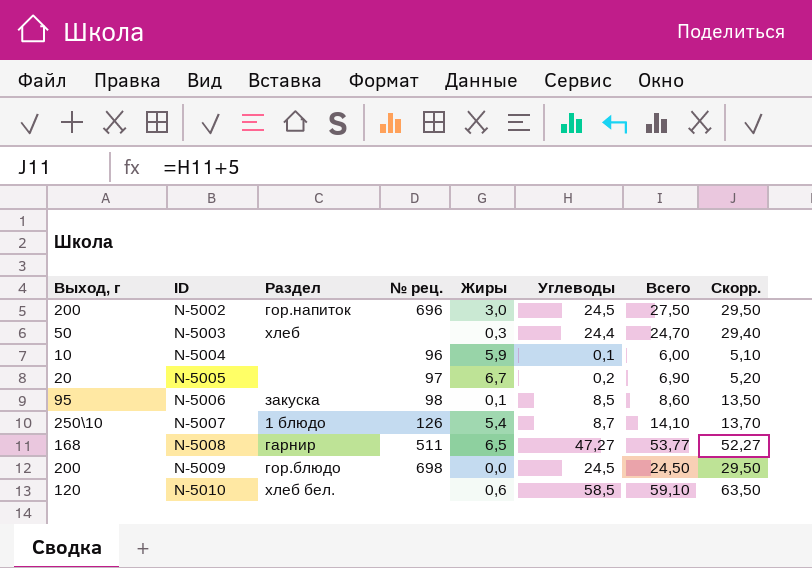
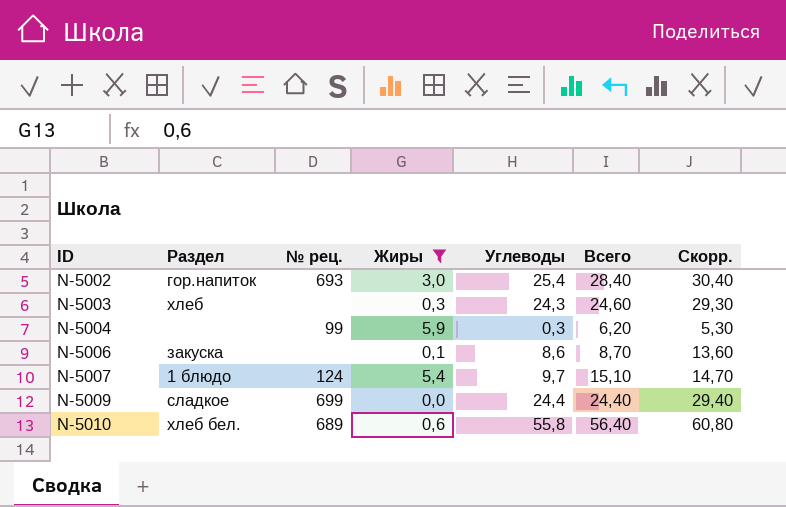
filter: none -> Жиры <= 5,9
column Выход, г | position: 1 -> none
N-5002 | № рец.: 696 -> 693
N-5002 | Углеводы: 24,5 -> 25,4
N-5002 | Всего: 27,50 -> 28,40
N-5002 | Скорр.: 29,50 -> 30,40
N-5003 | Углеводы: 24,4 -> 24,3
N-5003 | Всего: 24,70 -> 24,60
N-5003 | Скорр.: 29,40 -> 29,30
N-5004 | № рец.: 96 -> 99
N-5004 | Углеводы: 0,1 -> 0,3
N-5004 | Всего: 6,00 -> 6,20
N-5004 | Скорр.: 5,10 -> 5,30
N-5006 | № рец.: 98 -> none
N-5006 | Углеводы: 8,5 -> 8,6
N-5006 | Всего: 8,60 -> 8,70
N-5006 | Скорр.: 13,50 -> 13,60
N-5007 | № рец.: 126 -> 124
N-5007 | Углеводы: 8,7 -> 9,7
N-5007 | Всего: 14,10 -> 15,10
N-5007 | Скорр.: 13,70 -> 14,70
N-5009 | Раздел: гор.блюдо -> сладкое
N-5009 | № рец.: 698 -> 699
N-5009 | Углеводы: 24,5 -> 24,4
N-5009 | Всего: 24,50 -> 24,40
N-5009 | Скорр.: 29,50 -> 29,40
N-5010 | № рец.: none -> 689
N-5010 | Углеводы: 58,5 -> 55,8
N-5010 | Всего: 59,10 -> 56,40
N-5010 | Скорр.: 63,50 -> 60,80

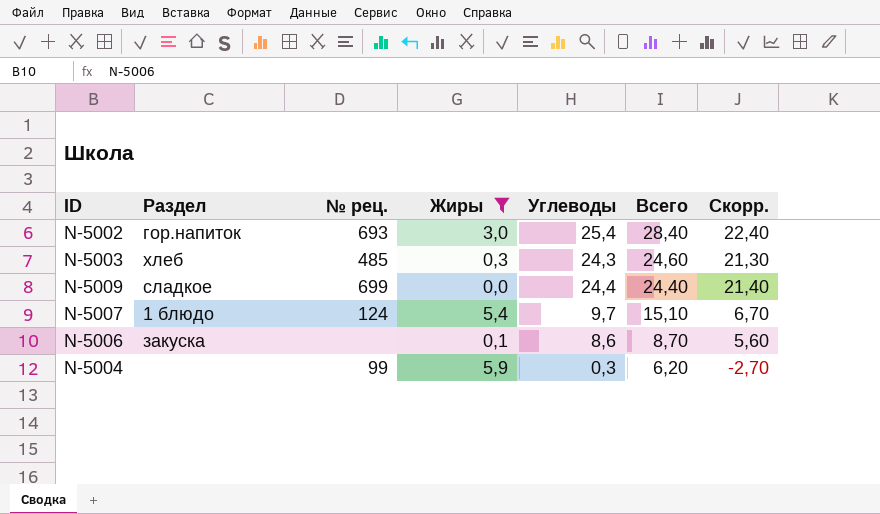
row order: ID ascending -> Всего descending
column Скорр. | formula: [Углеводы] + 5 -> [Углеводы] - 3
row N-5010: хлеб бел. | 689 | 0,6 | 55,8 | 56,40 | 60,80 -> none
N-5003 | № рец.: none -> 485

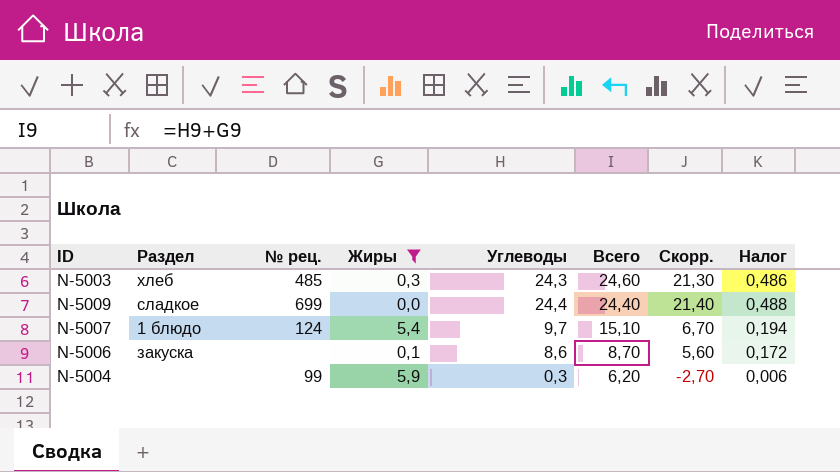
column Налог | formula: none -> [Углеводы] * 0,02
row N-5002: гор.напиток | 693 | 3,0 | 25,4 | 28,40 | 22,40 -> none

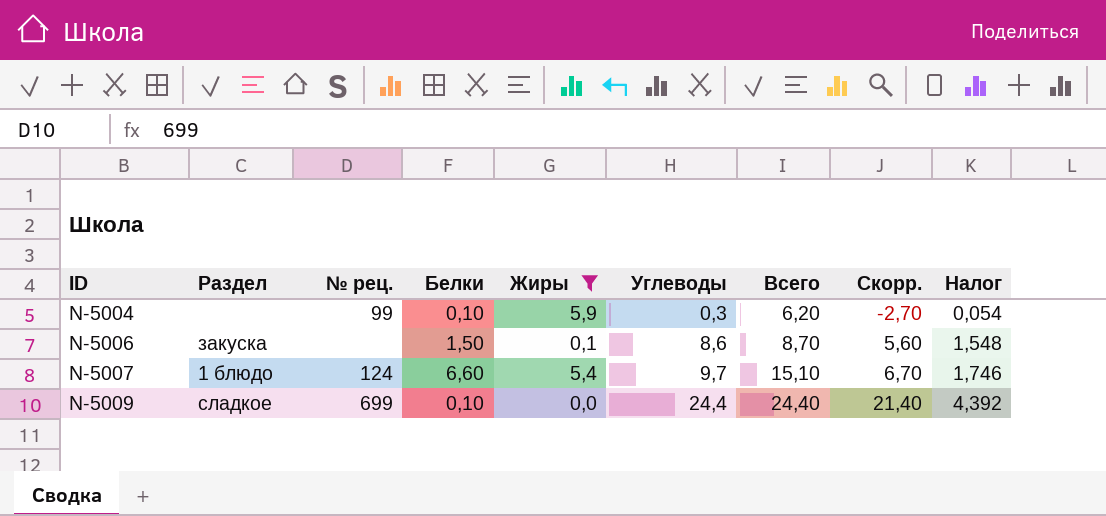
row order: Всего descending -> ID ascending
column Белки | position: none -> 4
column Налог | formula: [Углеводы] * 0,02 -> [Углеводы] * 0,18
row N-5003: хлеб | 485 | 0,3 | 24,3 | 24,60 | 21,30 | 0,486 -> none

